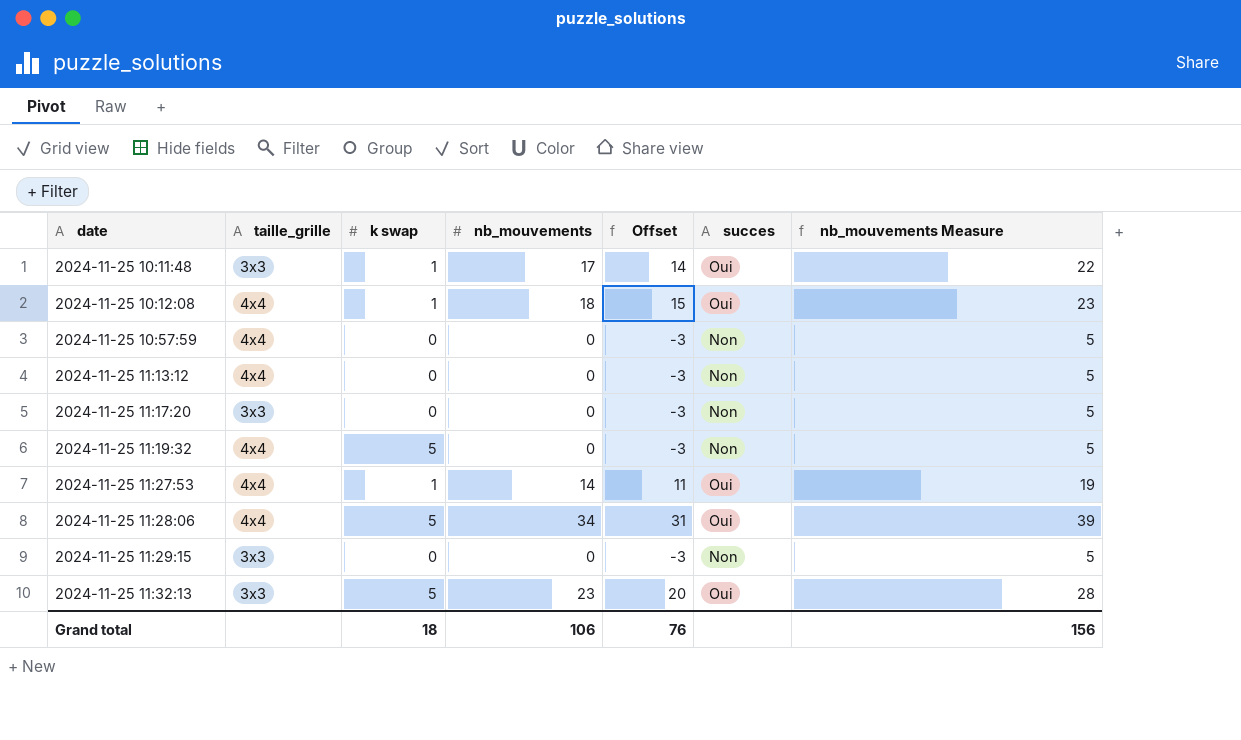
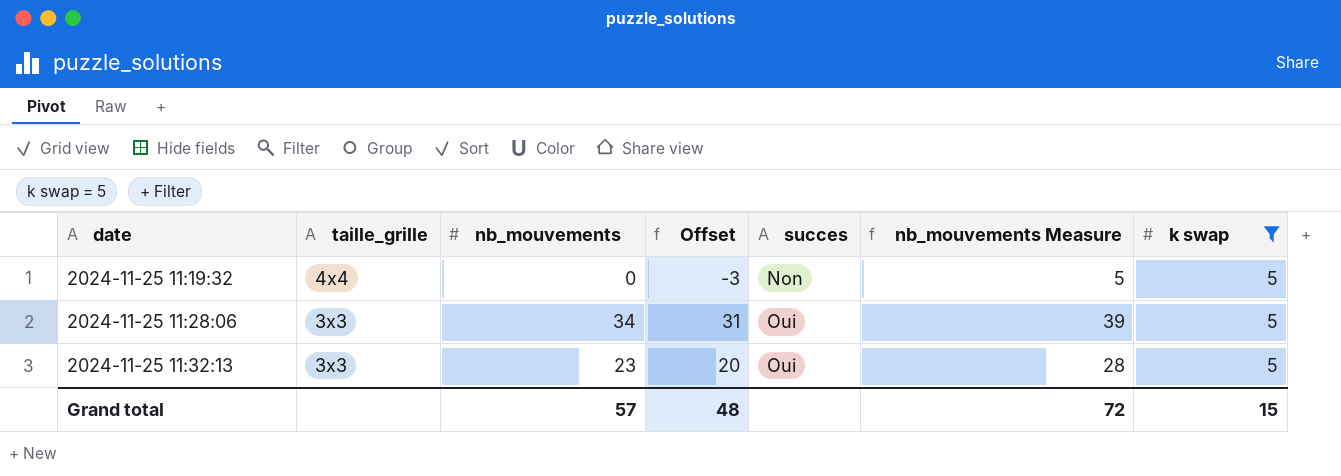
filter: none -> k swap = 5
column k swap | position: 3 -> 7
2024-11-25 11:28:06 | taille_grille: 4x4 -> 3x3
Grand total | nb_mouvements: 106 -> 57
Grand total | Offset: 76 -> 48
Grand total | nb_mouvements Measure: 156 -> 72
Grand total | k swap: 18 -> 15

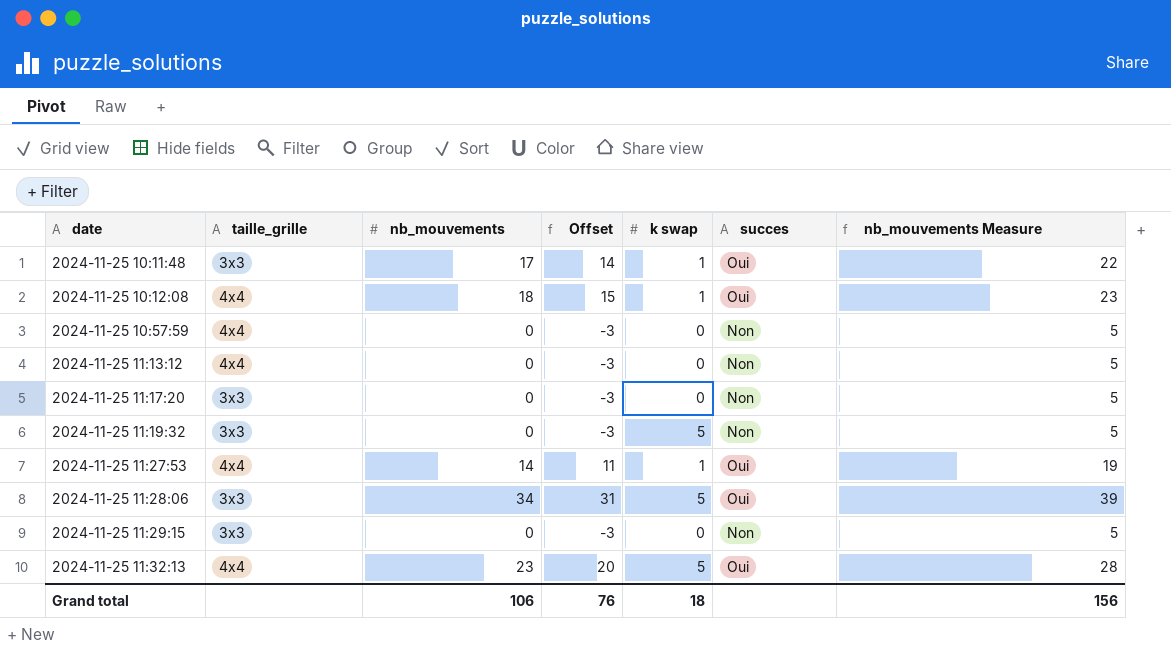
filter: k swap = 5 -> none
column k swap | position: 7 -> 5
2024-11-25 11:19:32 | taille_grille: 4x4 -> 3x3
2024-11-25 11:32:13 | taille_grille: 3x3 -> 4x4
Grand total | nb_mouvements: 57 -> 106
Grand total | Offset: 48 -> 76
Grand total | k swap: 15 -> 18
Grand total | nb_mouvements Measure: 72 -> 156

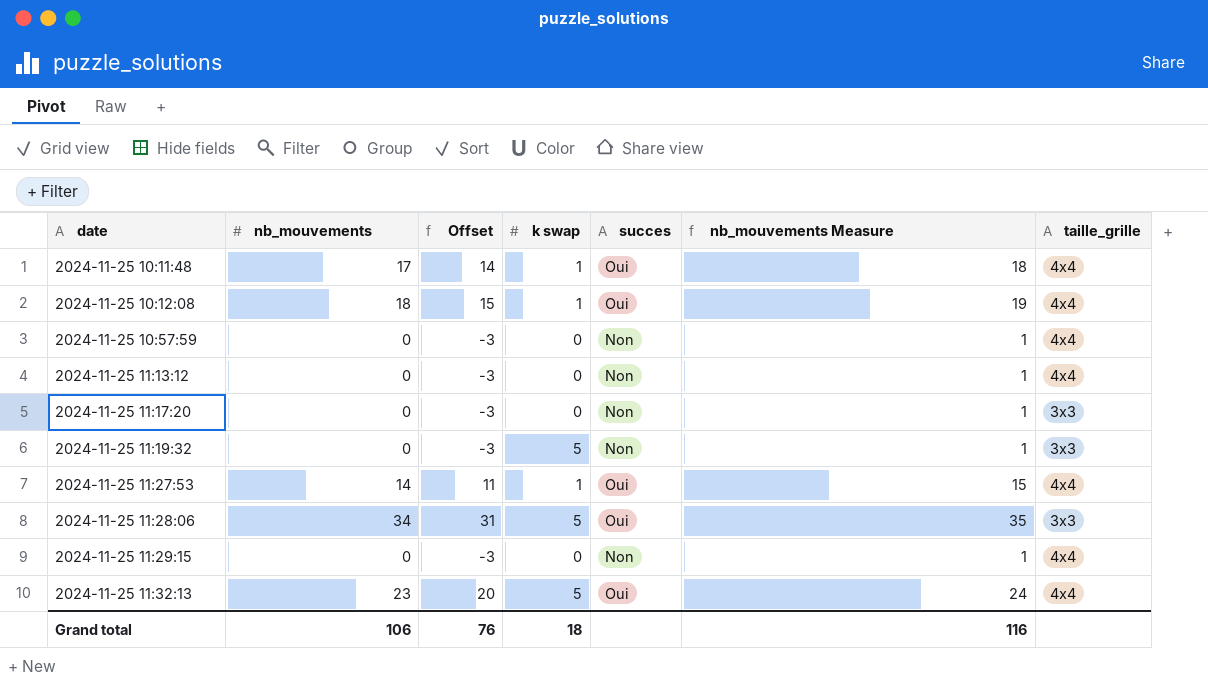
column nb_mouvements Measure | formula: [nb_mouvements] + 5 -> [nb_mouvements] + 1
column taille_grille | position: 2 -> 7
2024-11-25 10:11:48 | taille_grille: 3x3 -> 4x4
2024-11-25 11:29:15 | taille_grille: 3x3 -> 4x4
Grand total | nb_mouvements Measure: 156 -> 116

